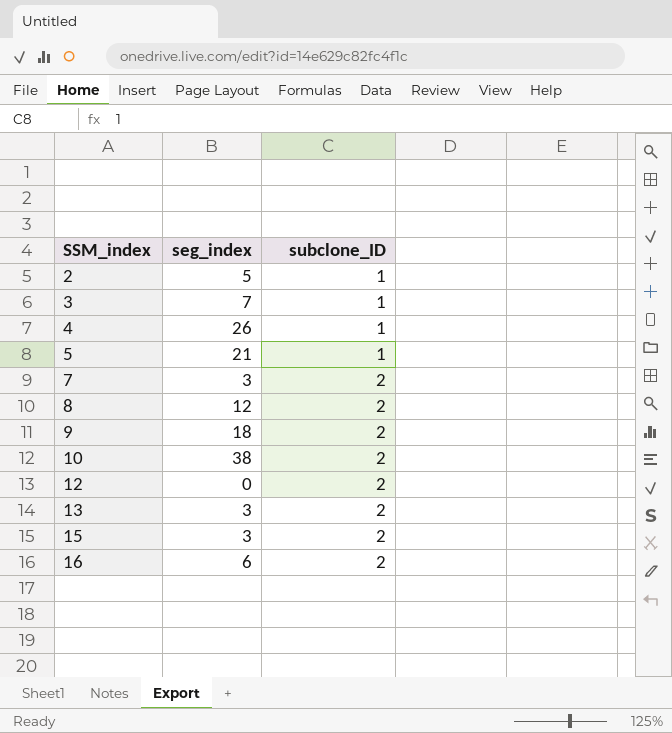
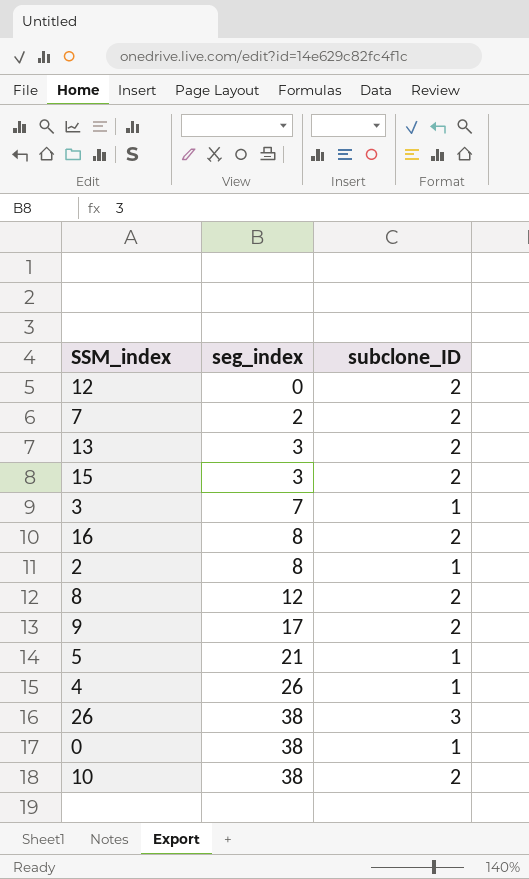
row order: SSM_index ascending -> seg_index ascending
7 | seg_index: 3 -> 2
16 | seg_index: 6 -> 8
2 | seg_index: 5 -> 8
9 | seg_index: 18 -> 17
row 26: none -> 38 | 3
row 0: none -> 38 | 1

